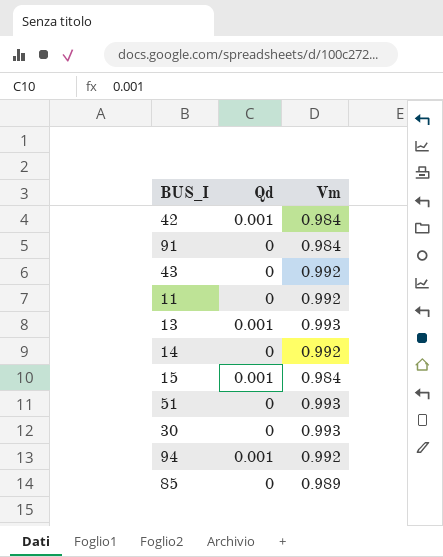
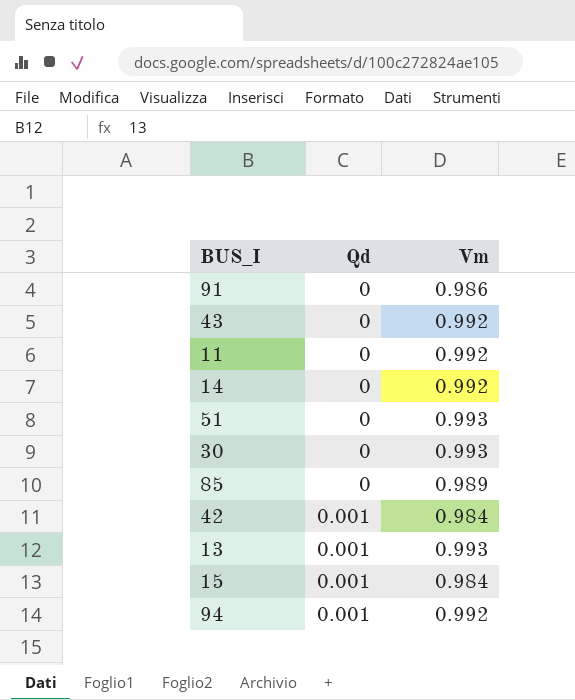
row order: none -> Qd ascending
91 | Vm: 0.984 -> 0.986

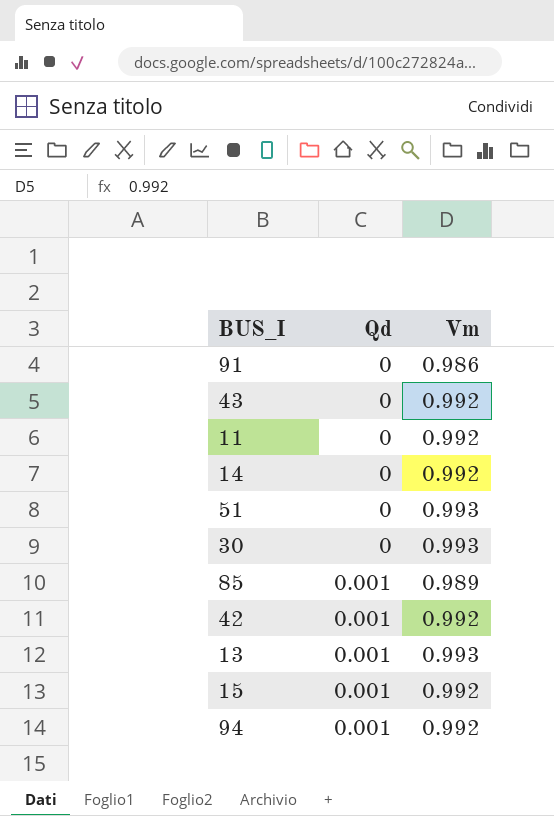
85 | Qd: 0 -> 0.001
42 | Vm: 0.984 -> 0.992
15 | Vm: 0.984 -> 0.992

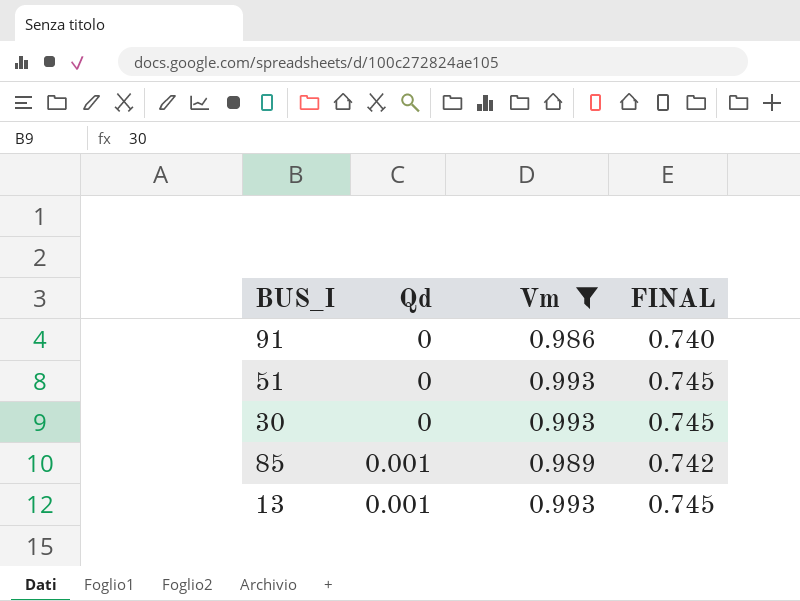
filter: none -> Vm != 0.992
column FINAL | formula: none -> [Vm] * 0.75

